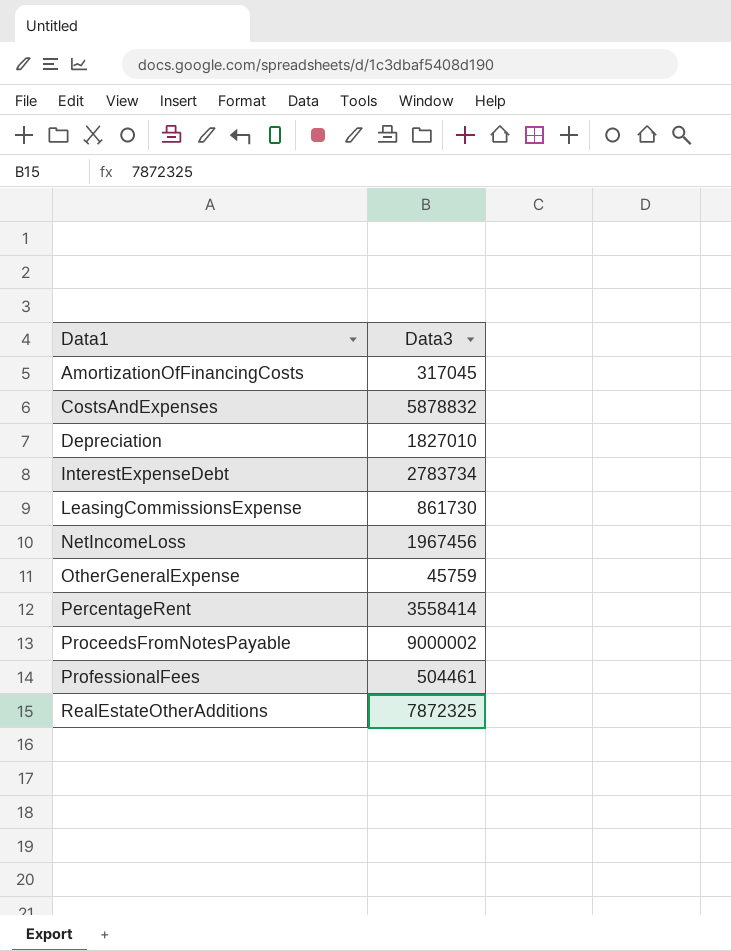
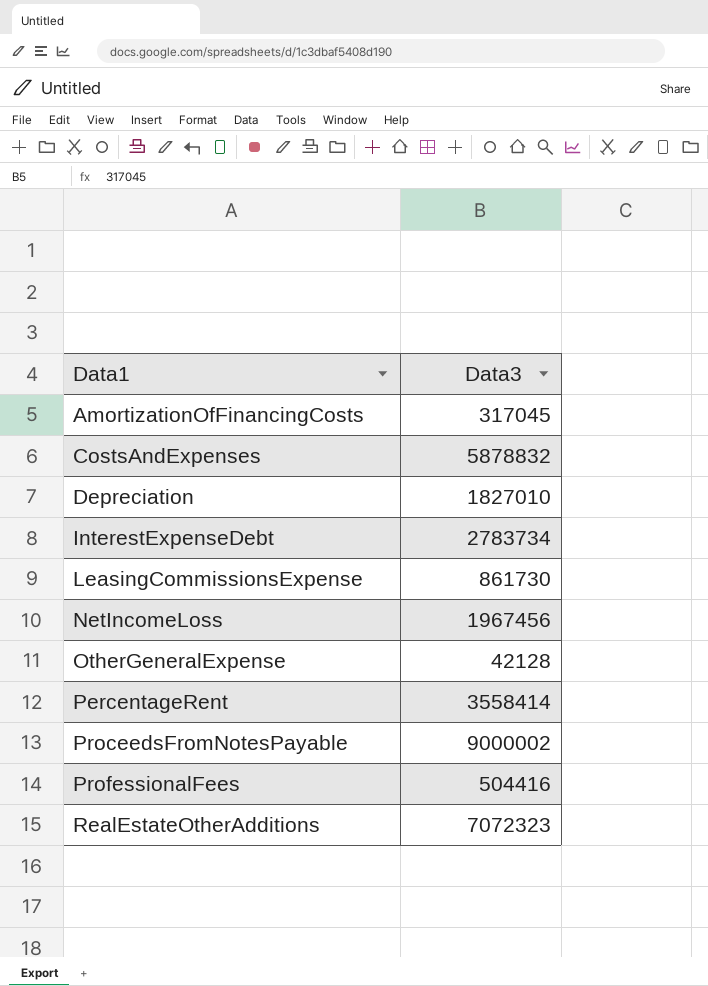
OtherGeneralExpense | Data3: 45759 -> 42128
ProfessionalFees | Data3: 504461 -> 504416
RealEstateOtherAdditions | Data3: 7872325 -> 7072323

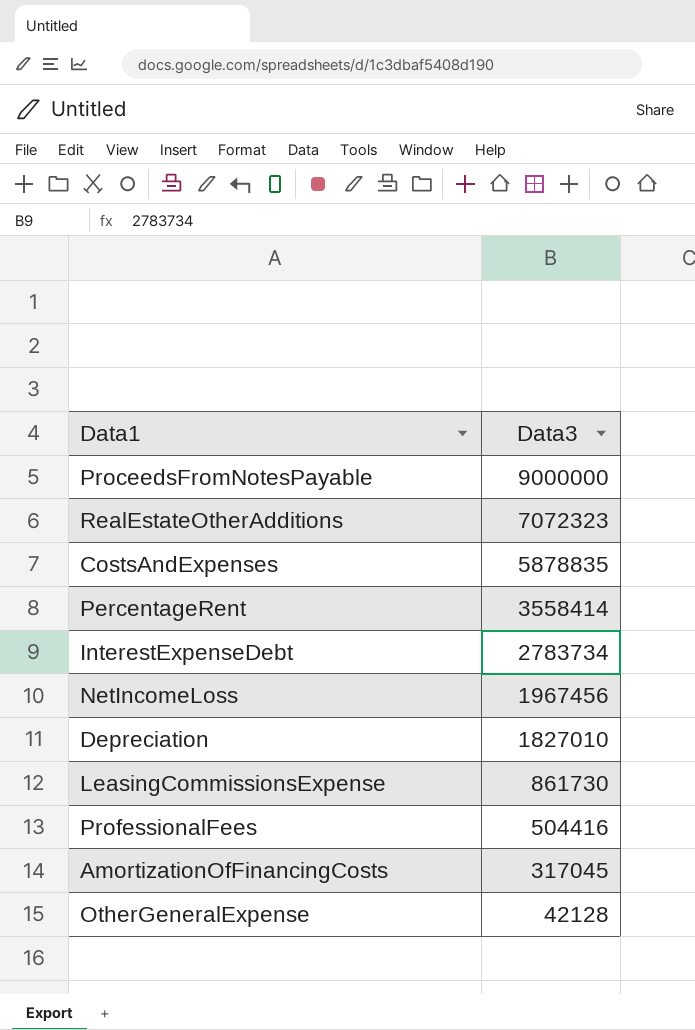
row order: Data1 ascending -> Data3 descending
ProceedsFromNotesPayable | Data3: 9000002 -> 9000000
CostsAndExpenses | Data3: 5878832 -> 5878835

